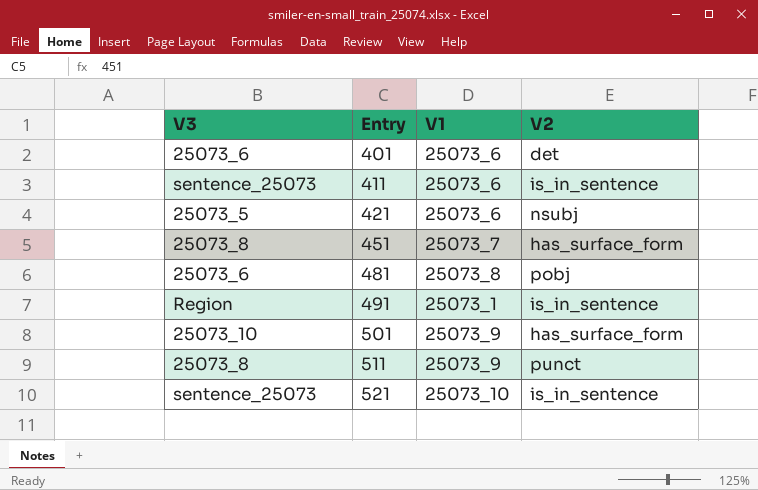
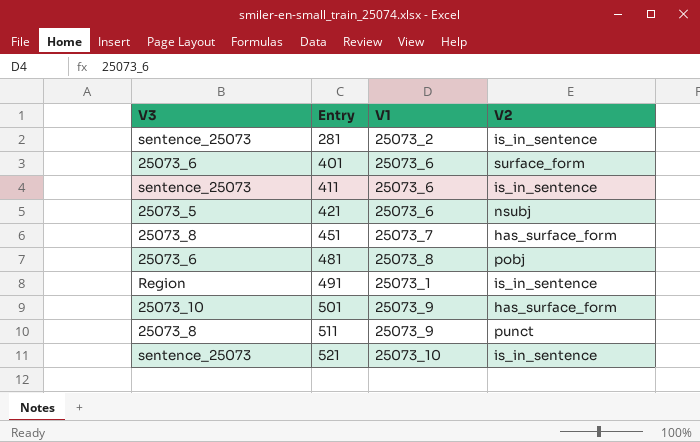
row 281: none -> sentence_25073 | 25073_2 | is_in_sentence
401 | V2: det -> surface_form

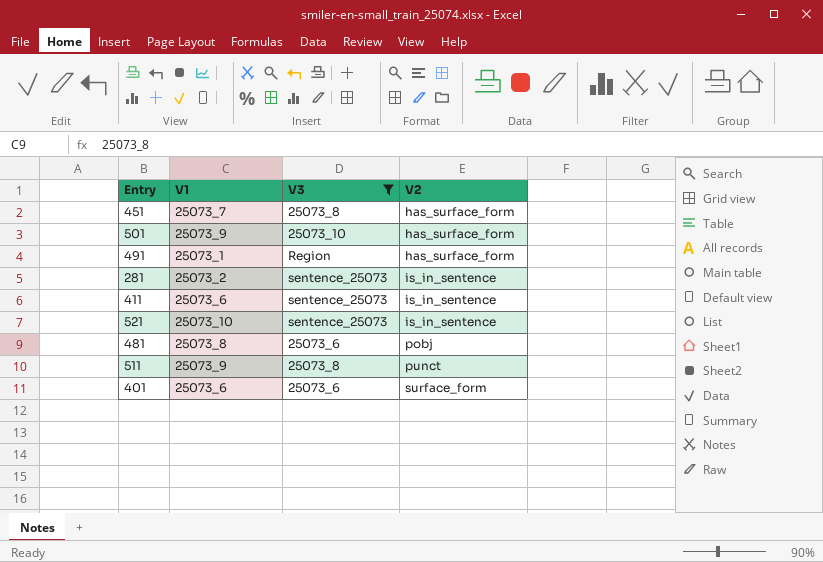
filter: none -> V3 != 25073_5
row order: Entry ascending -> V2 ascending
column V3 | position: 1 -> 3
491 | V2: is_in_sentence -> has_surface_form

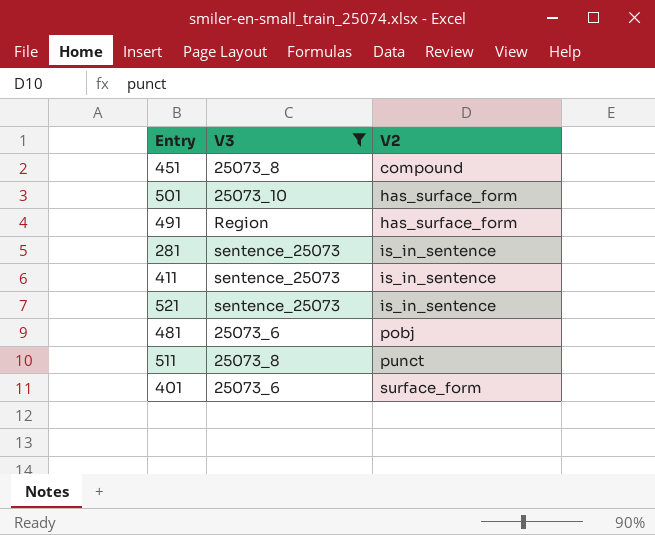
column V1 | position: 2 -> none
451 | V2: has_surface_form -> compound

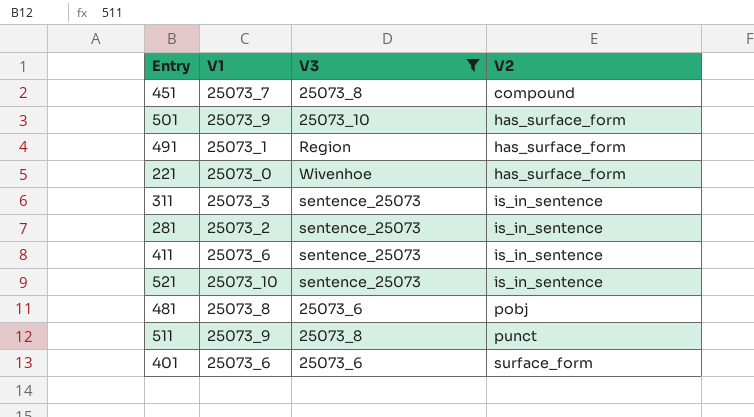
column V1 | position: none -> 2
row 221: none -> 25073_0 | Wivenhoe | has_surface_form
row 311: none -> 25073_3 | sentence_25073 | is_in_sentence

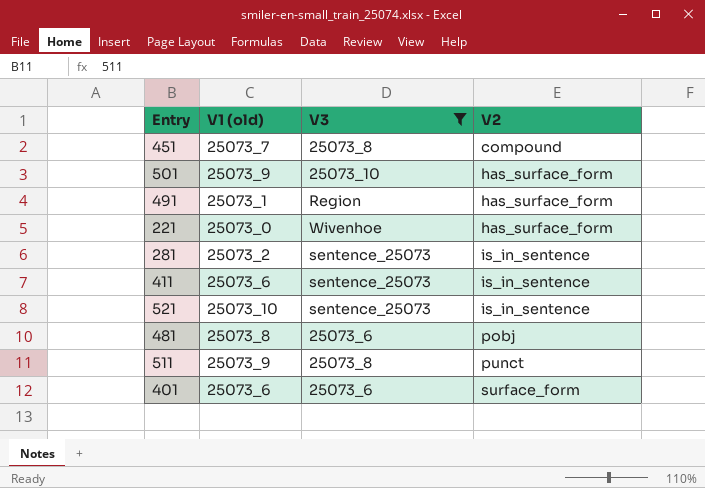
column name: V1 -> V1 (old)
row 311: 25073_3 | sentence_25073 | is_in_sentence -> none

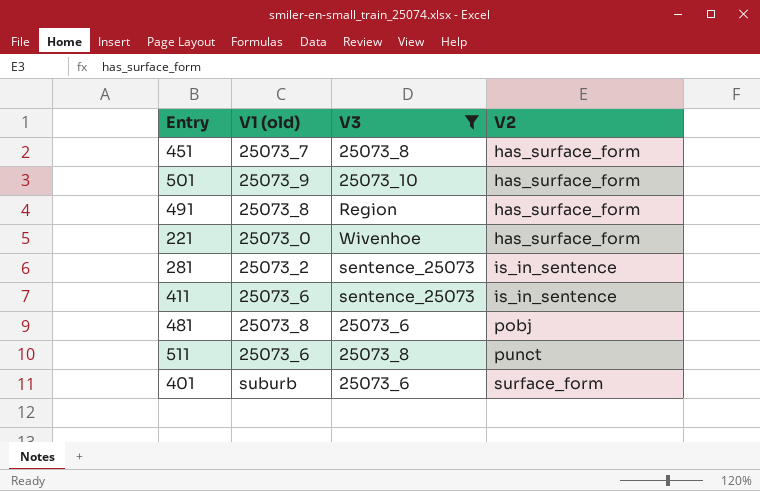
row 521: 25073_10 | sentence_25073 | is_in_sentence -> none
451 | V2: compound -> has_surface_form
491 | V1 (old): 25073_1 -> 25073_8
511 | V1 (old): 25073_9 -> 25073_6
401 | V1 (old): 25073_6 -> suburb

